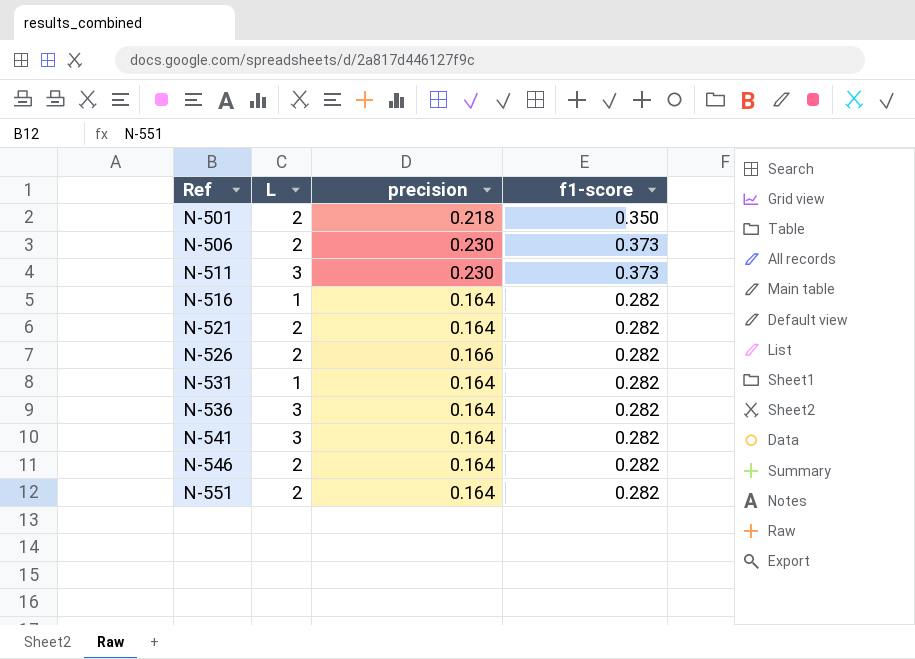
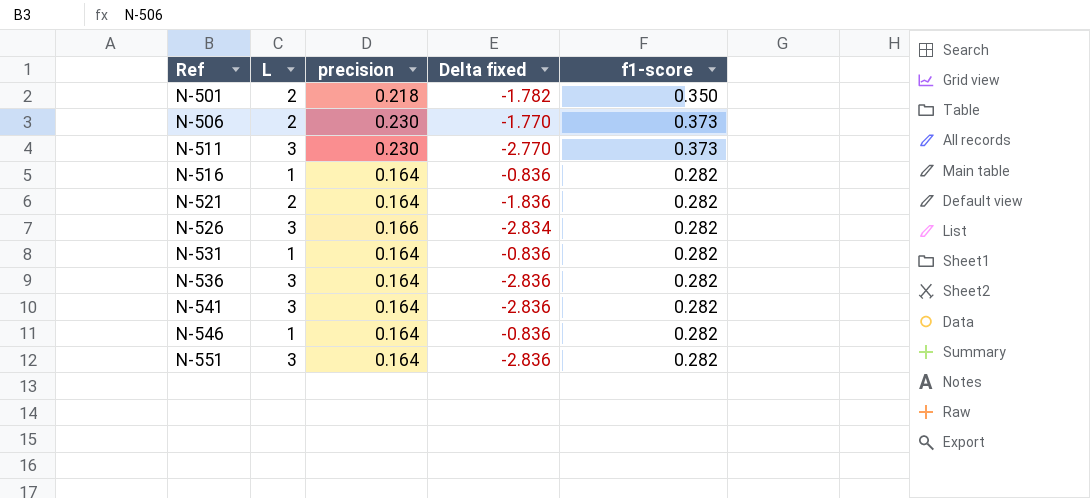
column Delta fixed | formula: none -> [precision] - [L]
N-526 | L: 2 -> 3
N-546 | L: 2 -> 1
N-551 | L: 2 -> 3

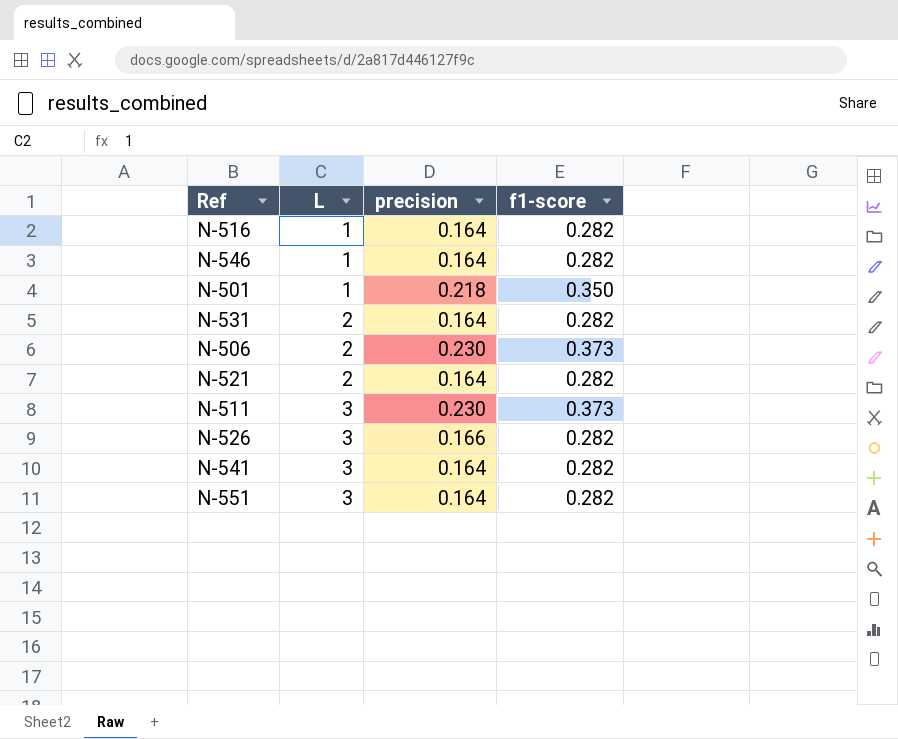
row order: Ref ascending -> L ascending
column Delta fixed | formula: [precision] - [L] -> none
row N-536: 3 | 0.164 | -2.836 | 0.282 -> none
N-501 | L: 2 -> 1
N-531 | L: 1 -> 2

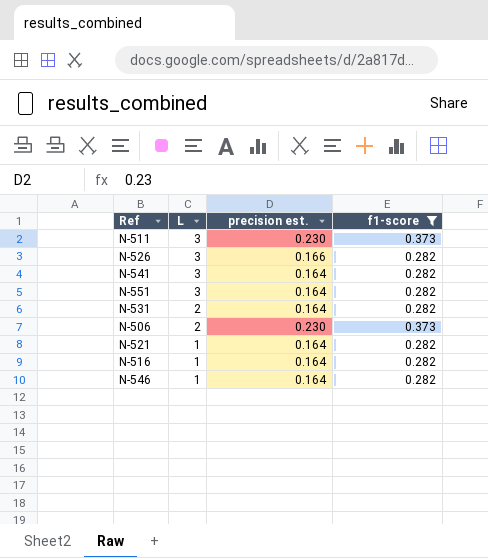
filter: none -> f1-score != 0.350
row order: L ascending -> L descending
column name: precision -> precision est.
N-521 | L: 2 -> 1

